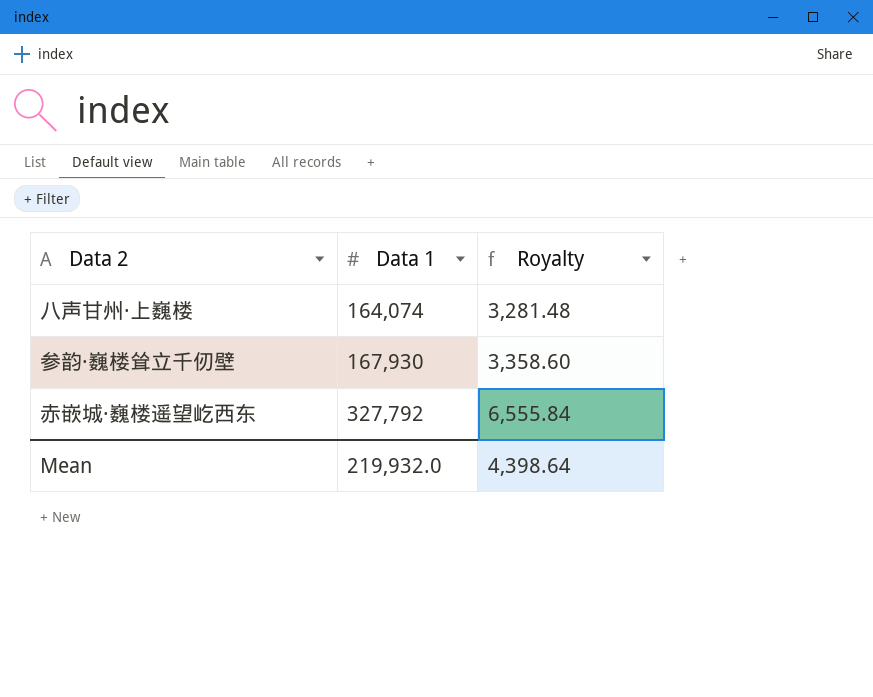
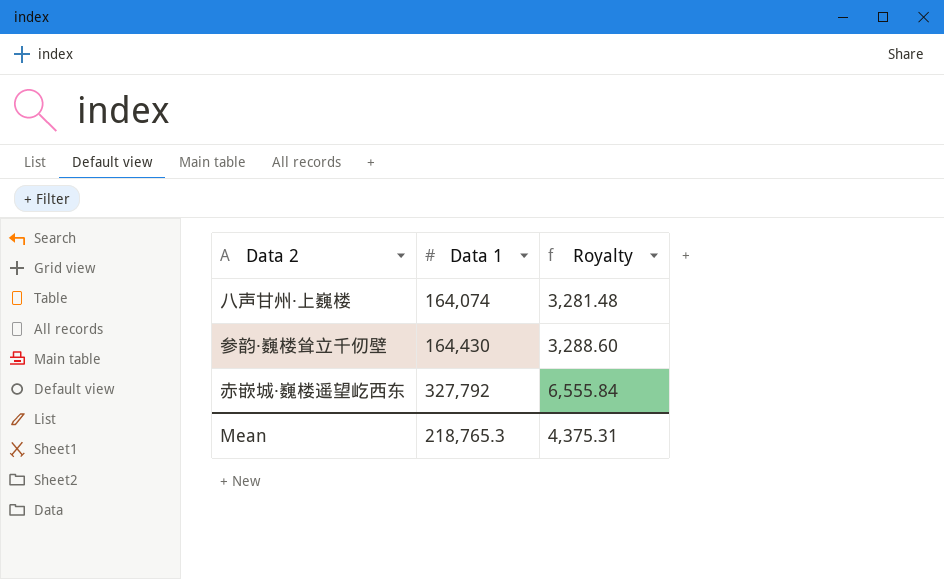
参韵·巍楼耸立千仞壁 | Data 1: 167,930 -> 164,430
参韵·巍楼耸立千仞壁 | Royalty: 3,358.60 -> 3,288.60
Mean | Data 1: 219,932.0 -> 218,765.3
Mean | Royalty: 4,398.64 -> 4,375.31

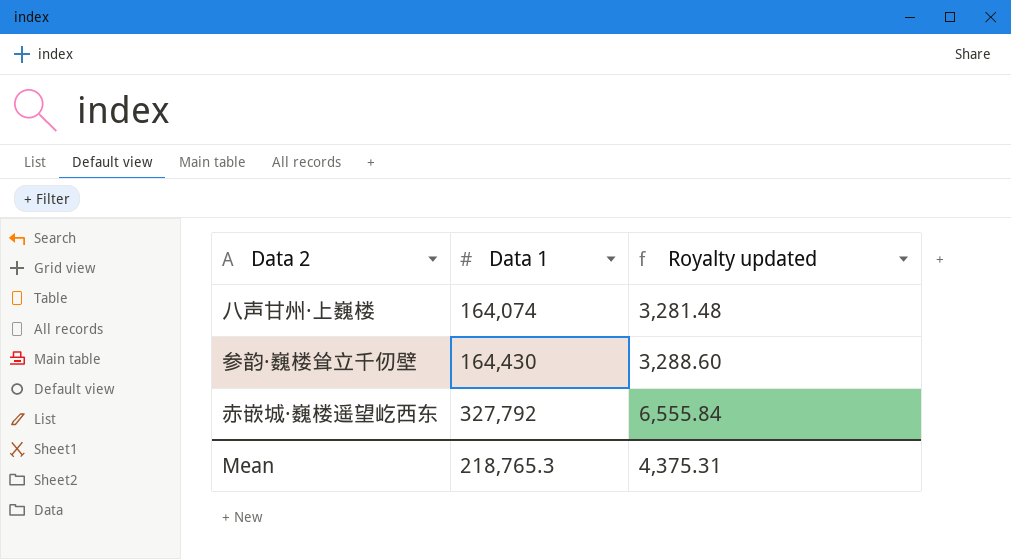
column name: Royalty -> Royalty updated

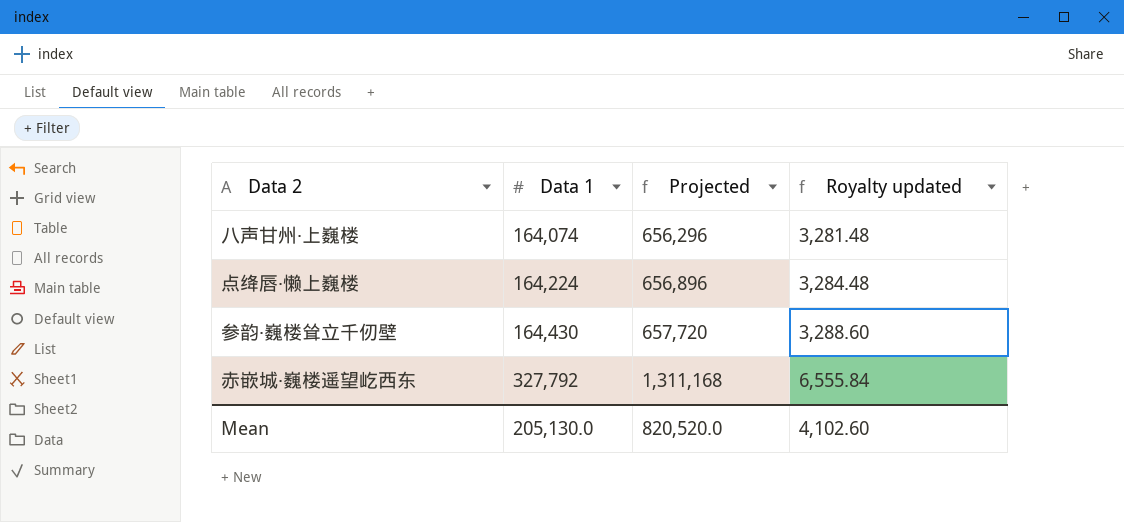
column Projected | formula: none -> [Data 1] * 4
row 点绛唇·懒上巍楼: none -> 164,224 | 656,896 | 3,284.48
Mean | Data 1: 218,765.3 -> 205,130.0
Mean | Royalty updated: 4,375.31 -> 4,102.60

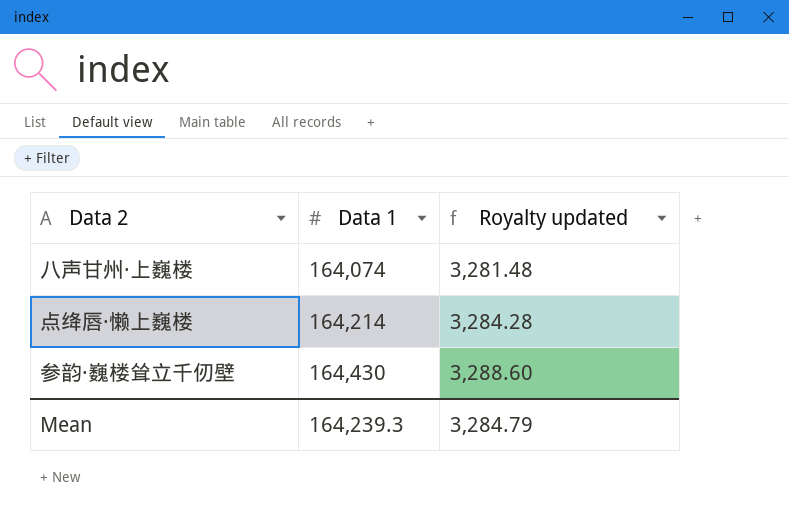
column Projected | formula: [Data 1] * 4 -> none
row 赤嵌城·巍楼遥望屹西东: 327,792 | 1,311,168 | 6,555.84 -> none
点绛唇·懒上巍楼 | Data 1: 164,224 -> 164,214
点绛唇·懒上巍楼 | Royalty updated: 3,284.48 -> 3,284.28
Mean | Data 1: 205,130.0 -> 164,239.3
Mean | Royalty updated: 4,102.60 -> 3,284.79

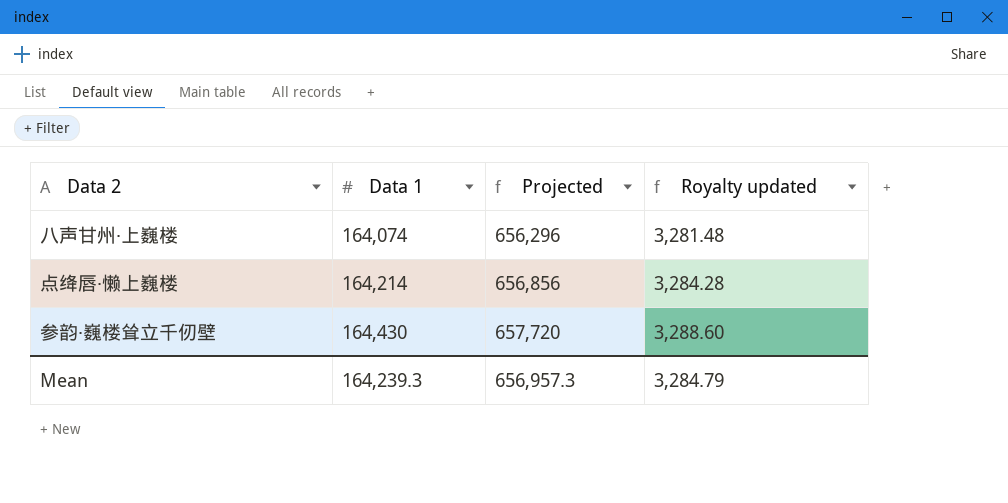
column Projected | formula: none -> [Data 1] * 4

